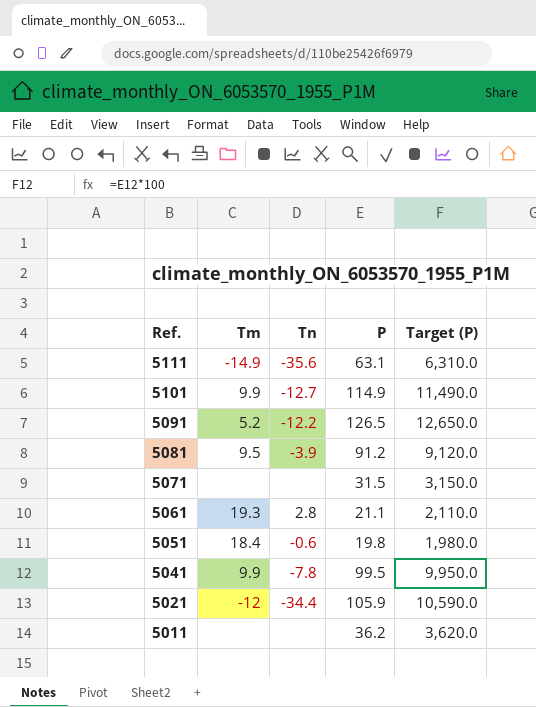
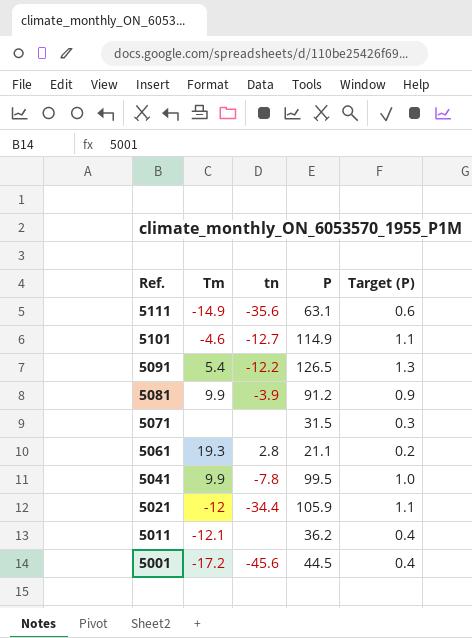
column name: Tn -> tn
column Target (P) | formula: [P] * 100 -> [P] * 0.01
row 5051: 18.4 | -0.6 | 19.8 | 1,980.0 -> none
5101 | Tm: 9.9 -> -4.6
5091 | Tm: 5.2 -> 5.4
5081 | Tm: 9.5 -> 9.9
5011 | Tm: none -> -12.1
row 5001: none -> -17.2 | -45.6 | 44.5 | 0.4

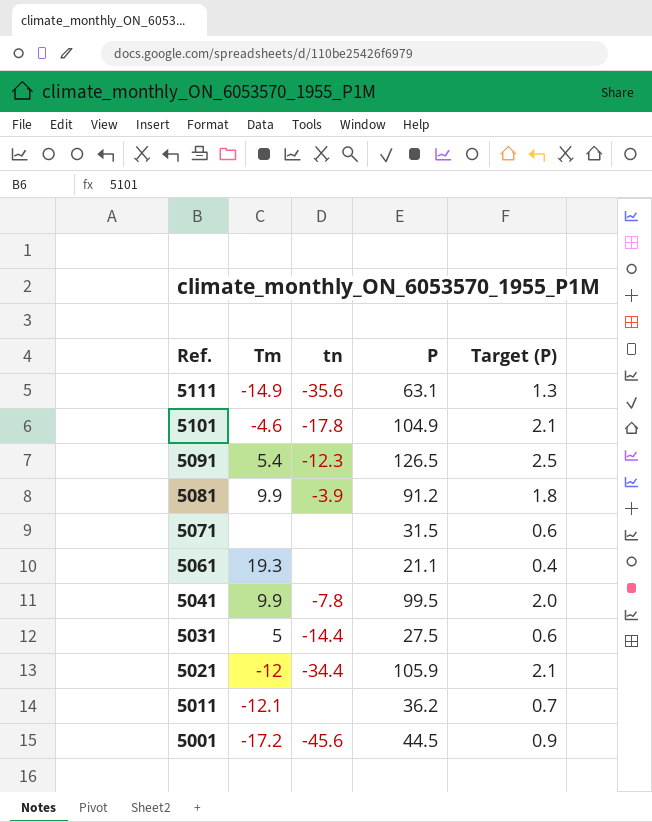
column Target (P) | formula: [P] * 0.01 -> [P] * 0.02
5101 | tn: -12.7 -> -17.8
5101 | P: 114.9 -> 104.9
5091 | tn: -12.2 -> -12.3
5061 | tn: 2.8 -> none
row 5031: none -> 5 | -14.4 | 27.5 | 0.6

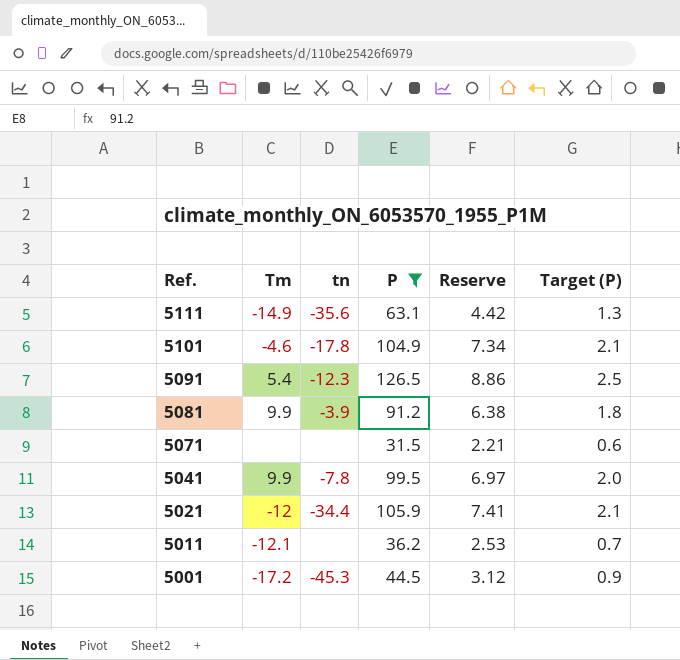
filter: none -> P >= 31.5
column Reserve | formula: none -> [P] * 0.07
5001 | tn: -45.6 -> -45.3

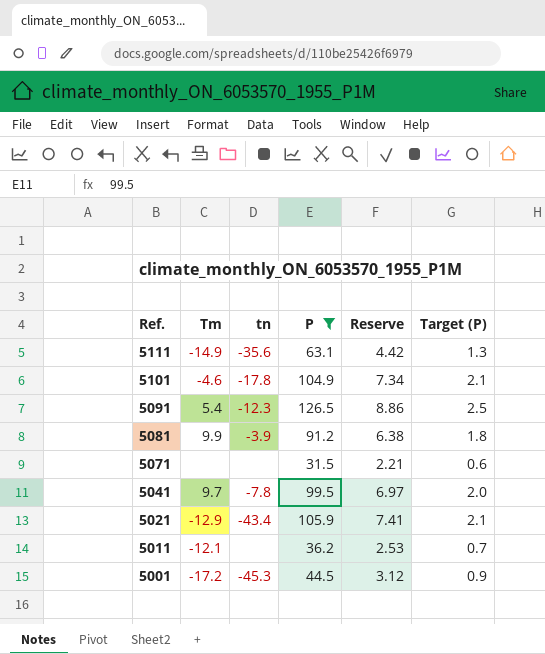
5041 | Tm: 9.9 -> 9.7
5021 | Tm: -12 -> -12.9
5021 | tn: -34.4 -> -43.4

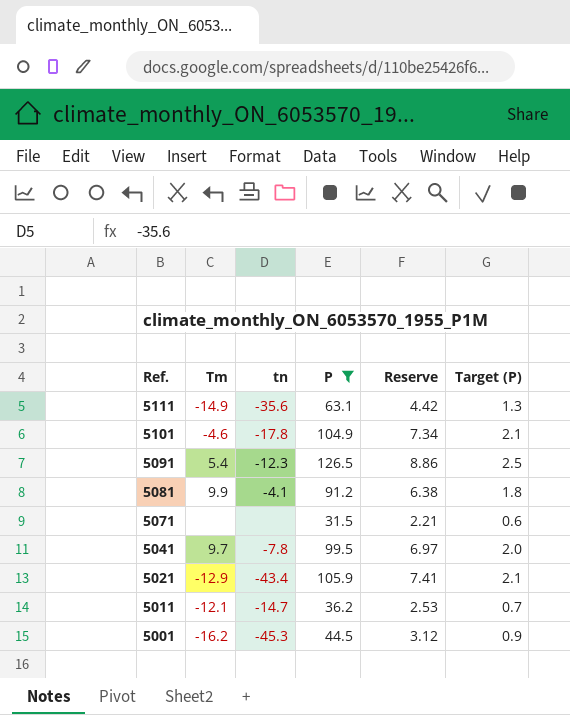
5081 | tn: -3.9 -> -4.1
5011 | tn: none -> -14.7
5001 | Tm: -17.2 -> -16.2

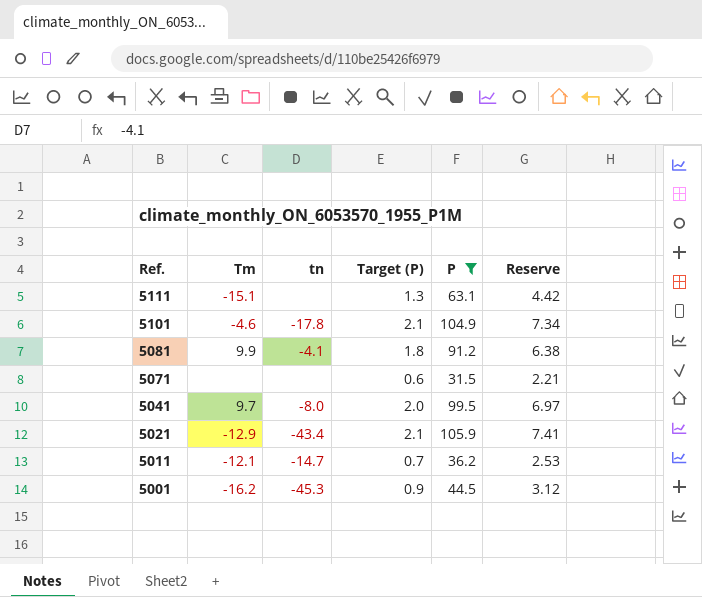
column Target (P) | position: 6 -> 4
row 5091: 5.4 | -12.3 | 126.5 | 8.86 | 2.5 -> none
5111 | Tm: -14.9 -> -15.1
5111 | tn: -35.6 -> none
5041 | tn: -7.8 -> -8.0

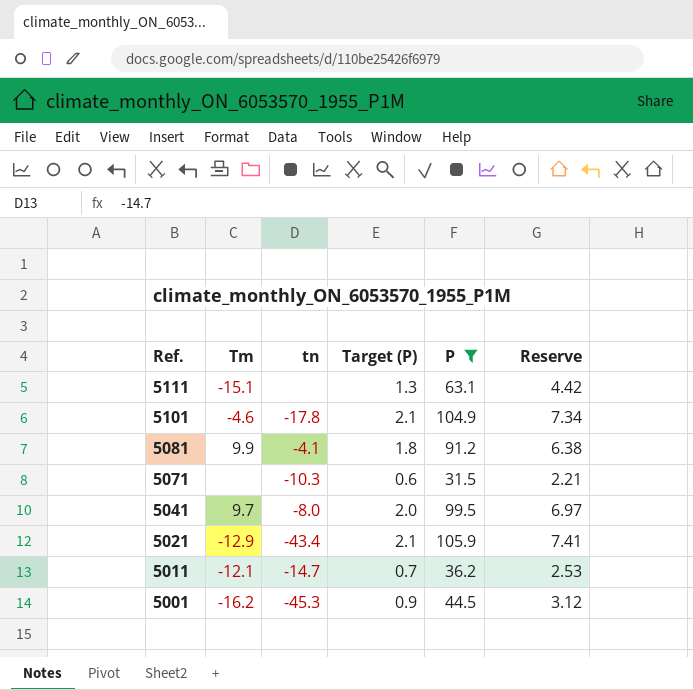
5071 | tn: none -> -10.3

